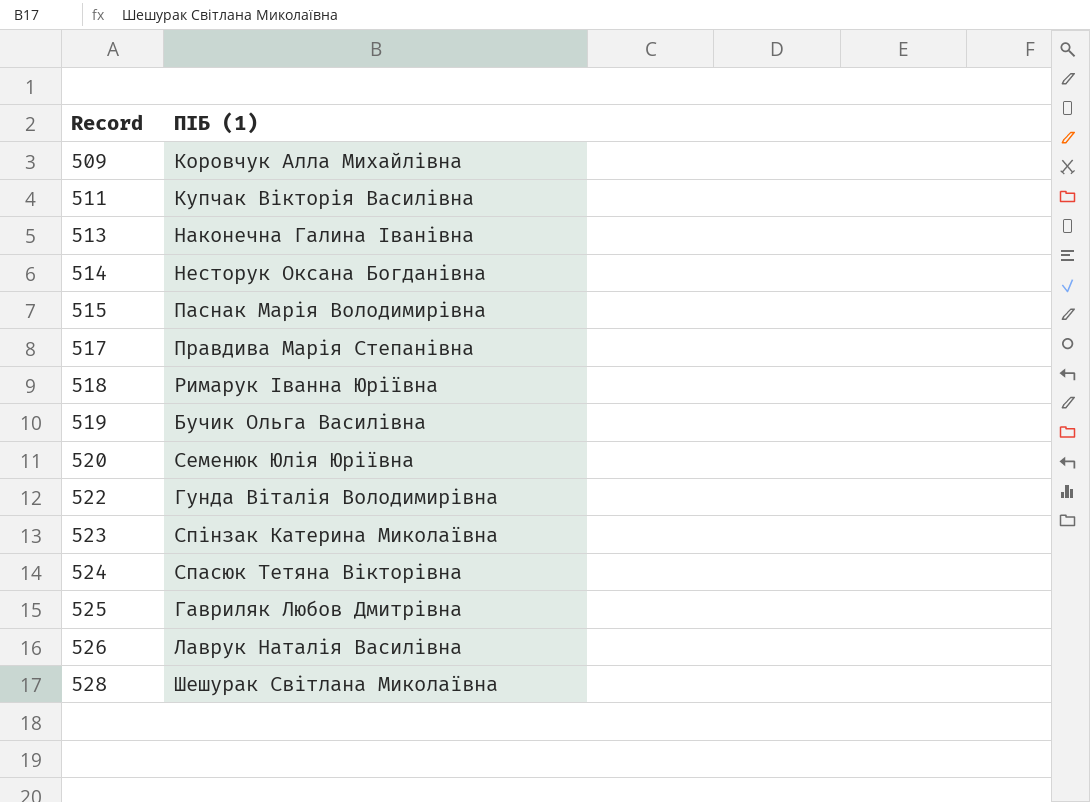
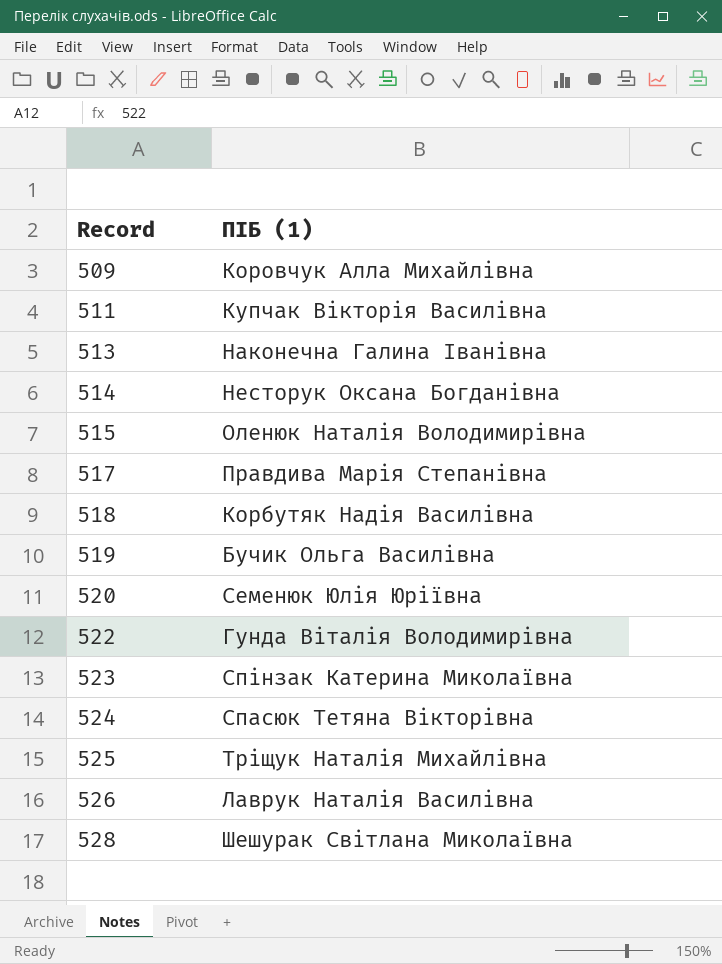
515 | ПІБ (1): Паснак Марія Володимирівна -> Оленюк Наталія Володимирівна
518 | ПІБ (1): Римарук Іванна Юріївна -> Корбутяк Надія Василівна
525 | ПІБ (1): Гавриляк Любов Дмитрівна -> Тріщук Наталія Михайлівна

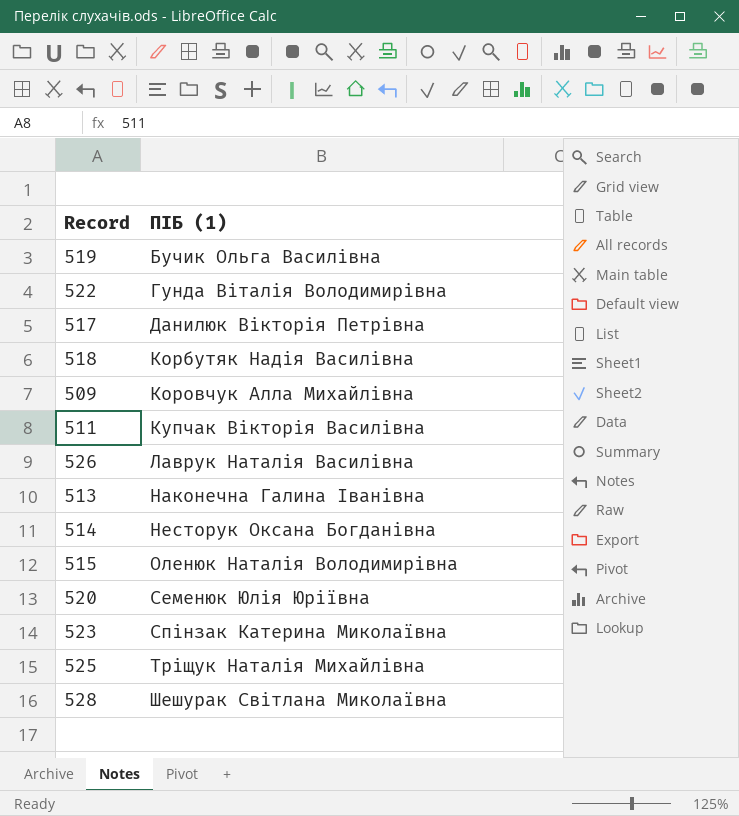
row order: Record ascending -> ПІБ (1) ascending
row 524: Спасюк Тетяна Вікторівна -> none
517 | ПІБ (1): Правдива Марія Степанівна -> Данилюк Вікторія Петрівна

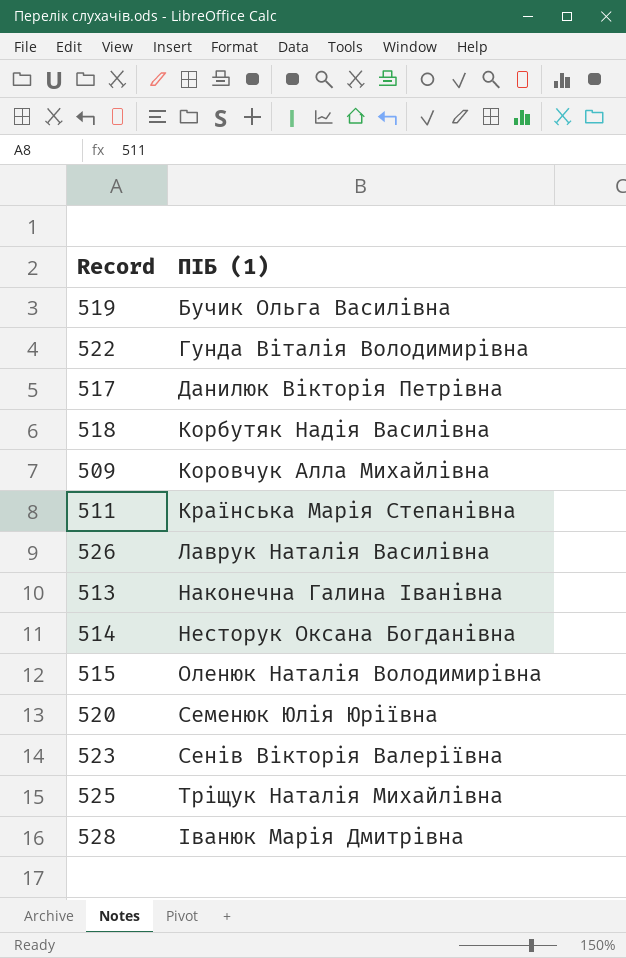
511 | ПІБ (1): Купчак Вікторія Василівна -> Країнська Марія Степанівна
523 | ПІБ (1): Спінзак Катерина Миколаївна -> Сенів Вікторія Валеріївна
528 | ПІБ (1): Шешурак Світлана Миколаївна -> Іванюк Марія Дмитрівна

